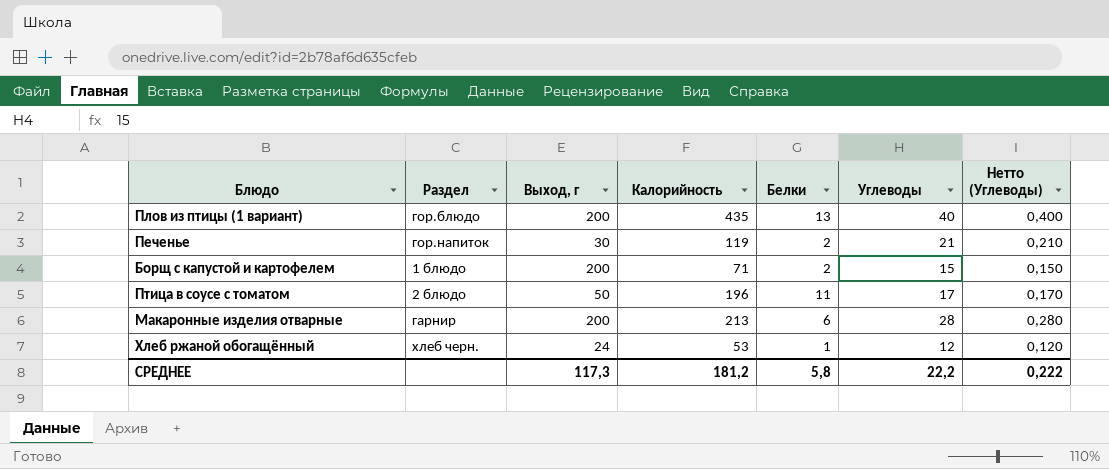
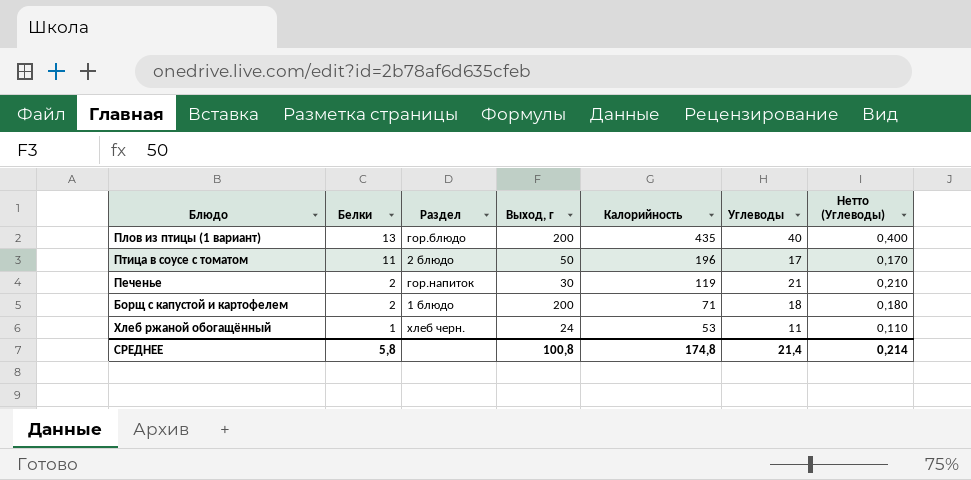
row order: none -> Белки descending
column Белки | position: 5 -> 2
row Макаронные изделия отварные: гарнир | 200 | 213 | 6 | 28 | 0,280 -> none
Борщ с капустой и картофелем | Углеводы: 15 -> 18
Борщ с капустой и картофелем | Нетто (Углеводы): 0,150 -> 0,180
Хлеб ржаной обогащённый | Углеводы: 12 -> 11
Хлеб ржаной обогащённый | Нетто (Углеводы): 0,120 -> 0,110
СРЕДНЕЕ | Выход, г: 117,3 -> 100,8
СРЕДНЕЕ | Калорийность: 181,2 -> 174,8
СРЕДНЕЕ | Углеводы: 22,2 -> 21,4
СРЕДНЕЕ | Нетто (Углеводы): 0,222 -> 0,214

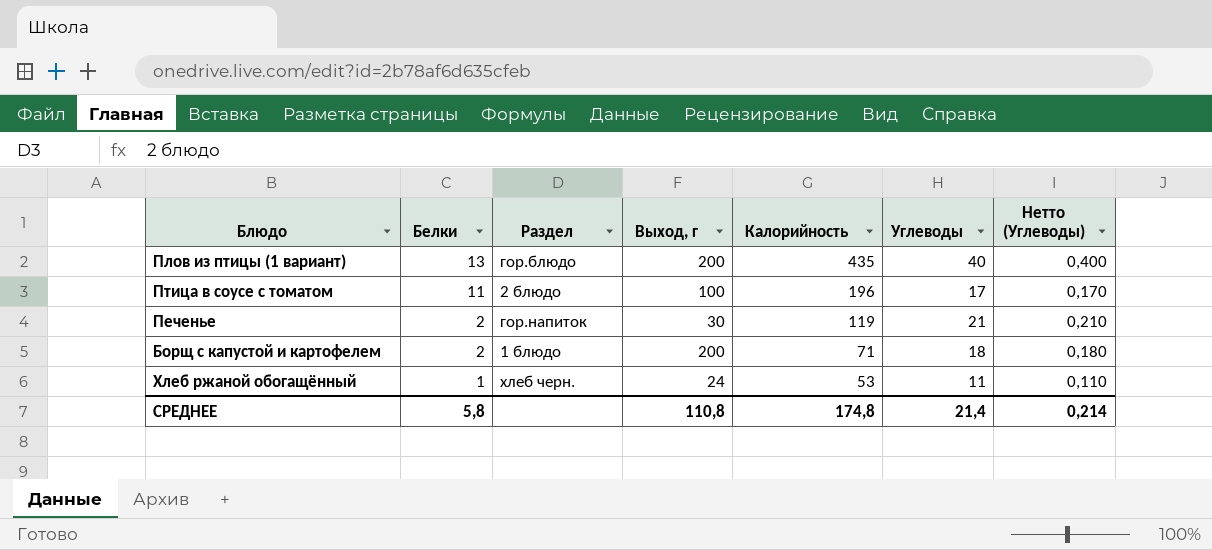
Птица в соусе с томатом | Выход, г: 50 -> 100
СРЕДНЕЕ | Выход, г: 100,8 -> 110,8

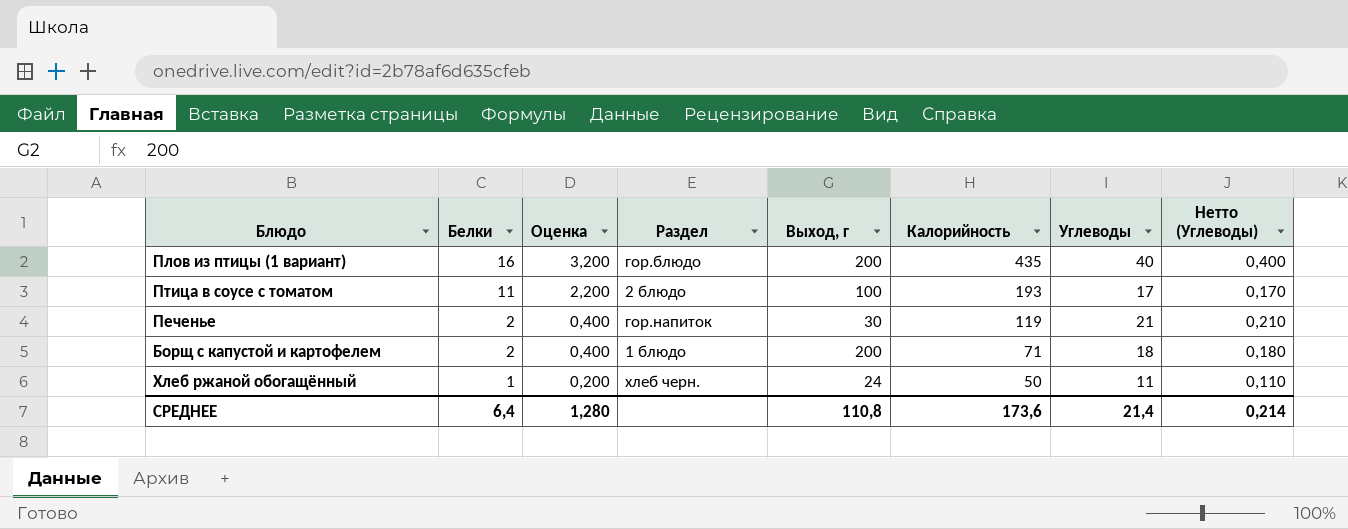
column Оценка | formula: none -> [Белки] * 0,2
Плов из птицы (1 вариант) | Белки: 13 -> 16
Птица в соусе с томатом | Калорийность: 196 -> 193
Хлеб ржаной обогащённый | Калорийность: 53 -> 50
СРЕДНЕЕ | Белки: 5,8 -> 6,4
СРЕДНЕЕ | Калорийность: 174,8 -> 173,6

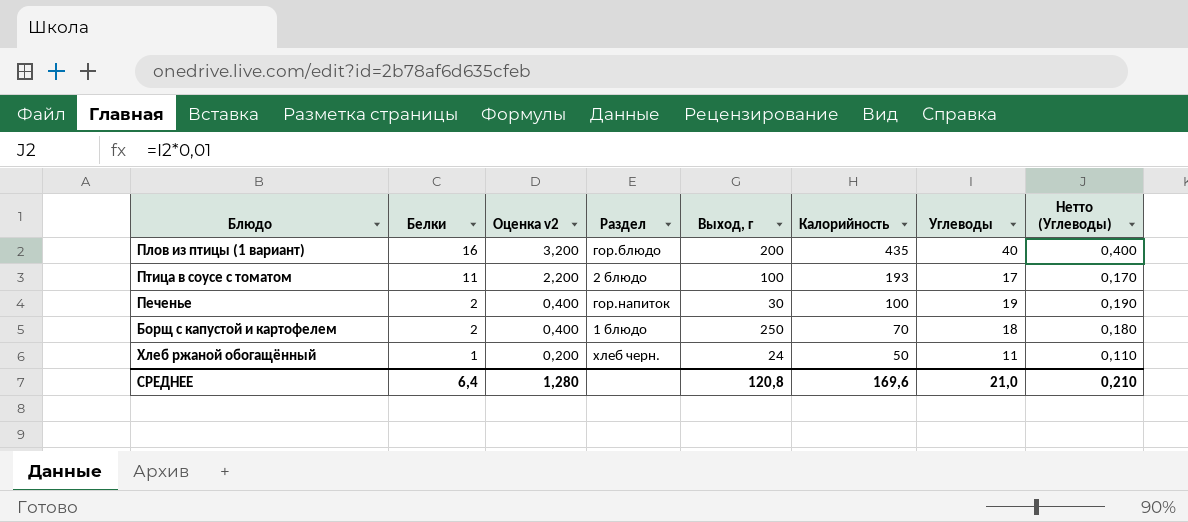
column name: Оценка -> Оценка v2
Печенье | Калорийность: 119 -> 100
Печенье | Углеводы: 21 -> 19
Печенье | Нетто (Углеводы): 0,210 -> 0,190
Борщ с капустой и картофелем | Выход, г: 200 -> 250
Борщ с капустой и картофелем | Калорийность: 71 -> 70
СРЕДНЕЕ | Выход, г: 110,8 -> 120,8
СРЕДНЕЕ | Калорийность: 173,6 -> 169,6
СРЕДНЕЕ | Углеводы: 21,4 -> 21,0
СРЕДНЕЕ | Нетто (Углеводы): 0,214 -> 0,210

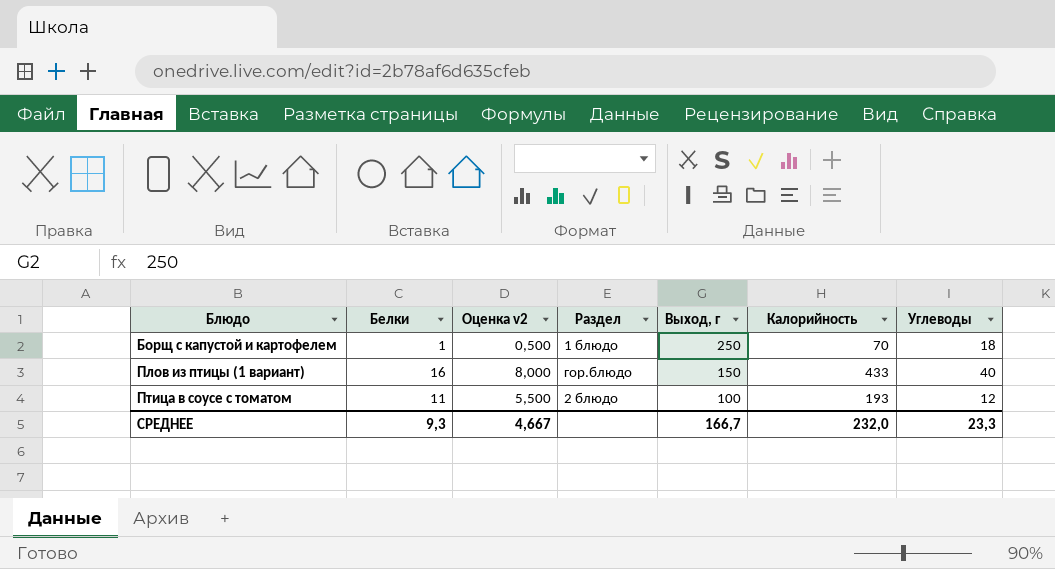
row order: Белки descending -> Блюдо ascending
column Нетто (Углеводы) | formula: [Углеводы] * 0,01 -> none
column Оценка v2 | formula: [Белки] * 0,2 -> [Белки] * 0,5
row Печенье: 2 | 0,400 | гор.напиток | 30 | 100 | 19 | 0,190 -> none
row Хлеб ржаной обогащённый: 1 | 0,200 | хлеб черн. | 24 | 50 | 11 | 0,110 -> none
Борщ с капустой и картофелем | Белки: 2 -> 1
Плов из птицы (1 вариант) | Выход, г: 200 -> 150
Плов из птицы (1 вариант) | Калорийность: 435 -> 433
Птица в соусе с томатом | Углеводы: 17 -> 12
СРЕДНЕЕ | Белки: 6,4 -> 9,3
СРЕДНЕЕ | Оценка v2: 1,280 -> 4,667
СРЕДНЕЕ | Выход, г: 120,8 -> 166,7
СРЕДНЕЕ | Калорийность: 169,6 -> 232,0
СРЕДНЕЕ | Углеводы: 21,0 -> 23,3

